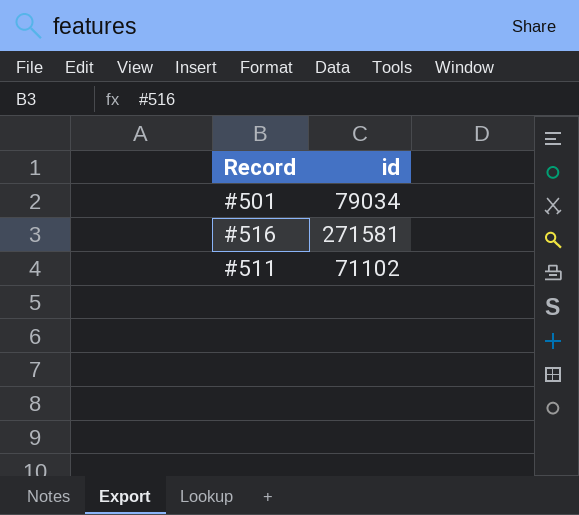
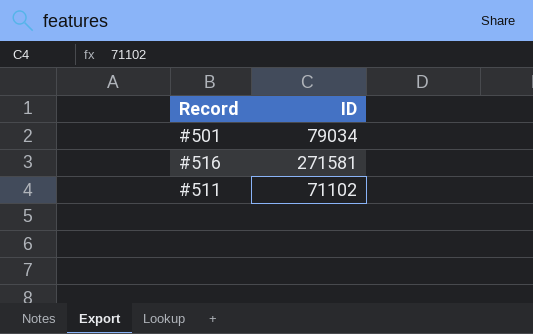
column name: id -> ID

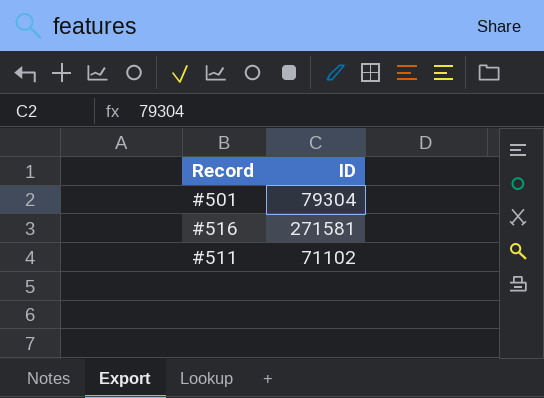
#501 | ID: 79034 -> 79304

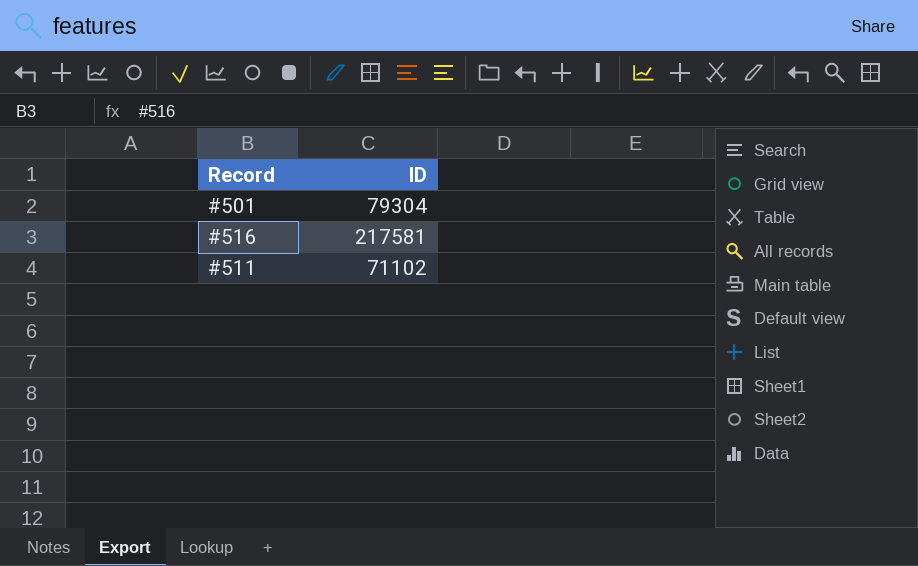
#516 | ID: 271581 -> 217581

